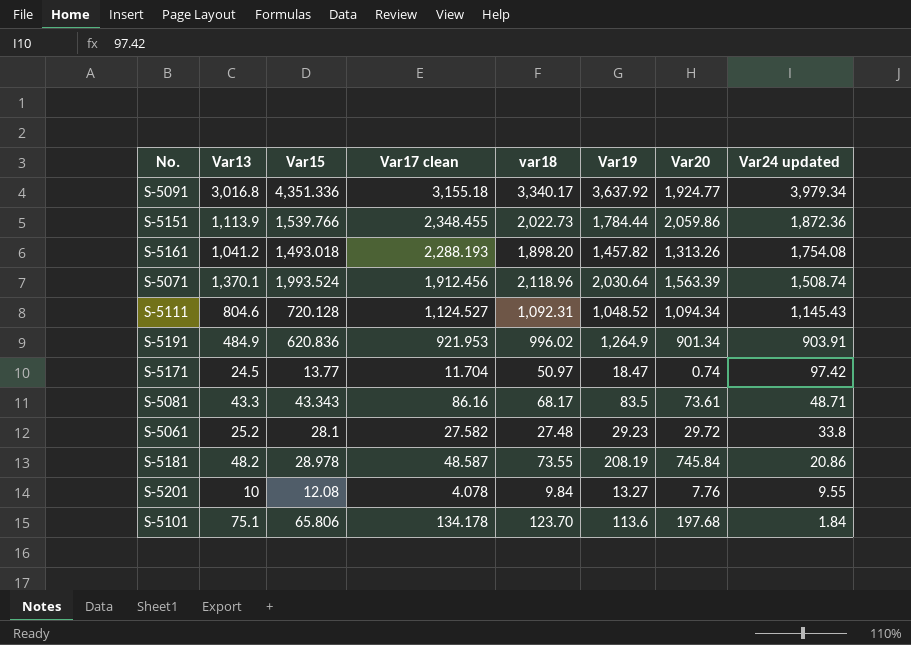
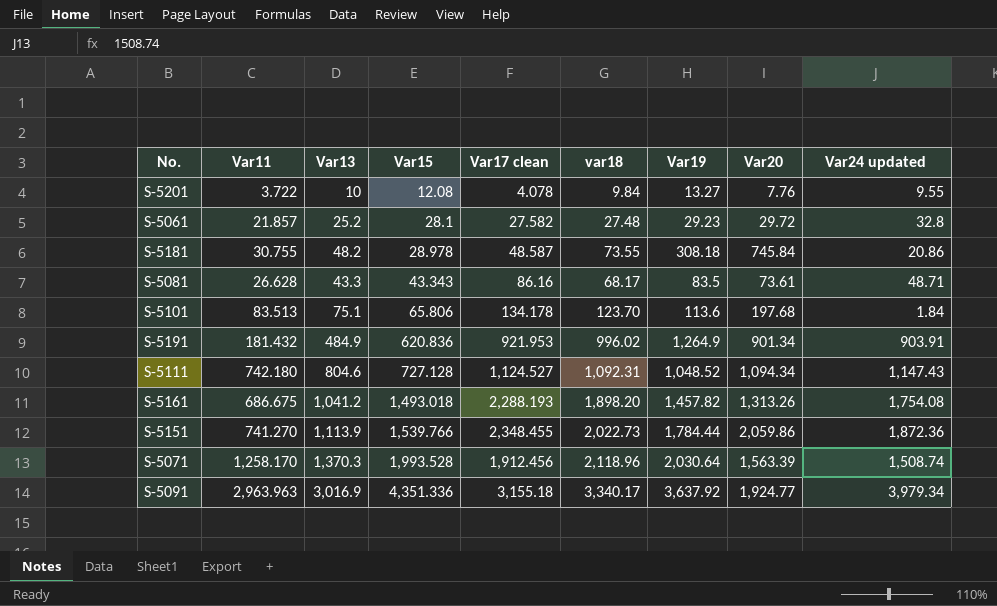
row order: Var24 updated descending -> Var15 ascending
column Var11 | position: none -> 2
row S-5171: 24.5 | 13.77 | 11.704 | 50.97 | 18.47 | 0.74 | 97.42 -> none
S-5061 | Var24 updated: 33.8 -> 32.8
S-5181 | Var19: 208.19 -> 308.18
S-5111 | Var15: 720.128 -> 727.128
S-5111 | Var24 updated: 1,145.43 -> 1,147.43
S-5071 | Var13: 1,370.1 -> 1,370.3
S-5071 | Var15: 1,993.524 -> 1,993.528
S-5091 | Var13: 3,016.8 -> 3,016.9

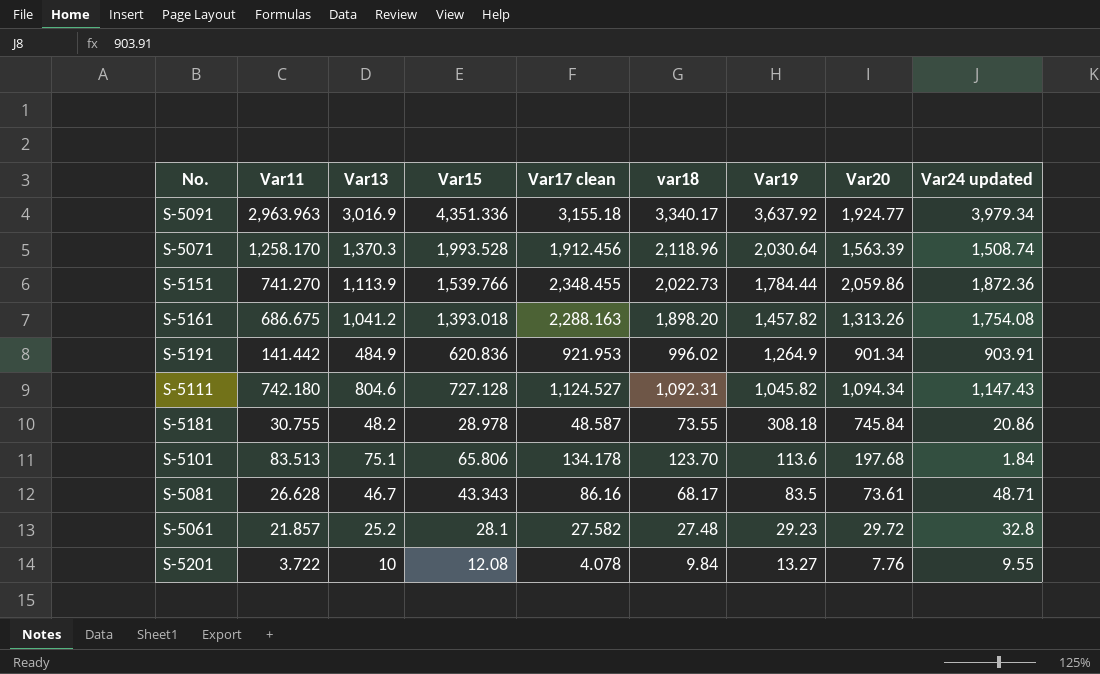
row order: Var15 ascending -> Var19 descending
S-5161 | Var15: 1,493.018 -> 1,393.018
S-5161 | Var17 clean: 2,288.193 -> 2,288.163
S-5191 | Var11: 181.432 -> 141.442
S-5111 | Var19: 1,048.52 -> 1,045.82
S-5081 | Var13: 43.3 -> 46.7

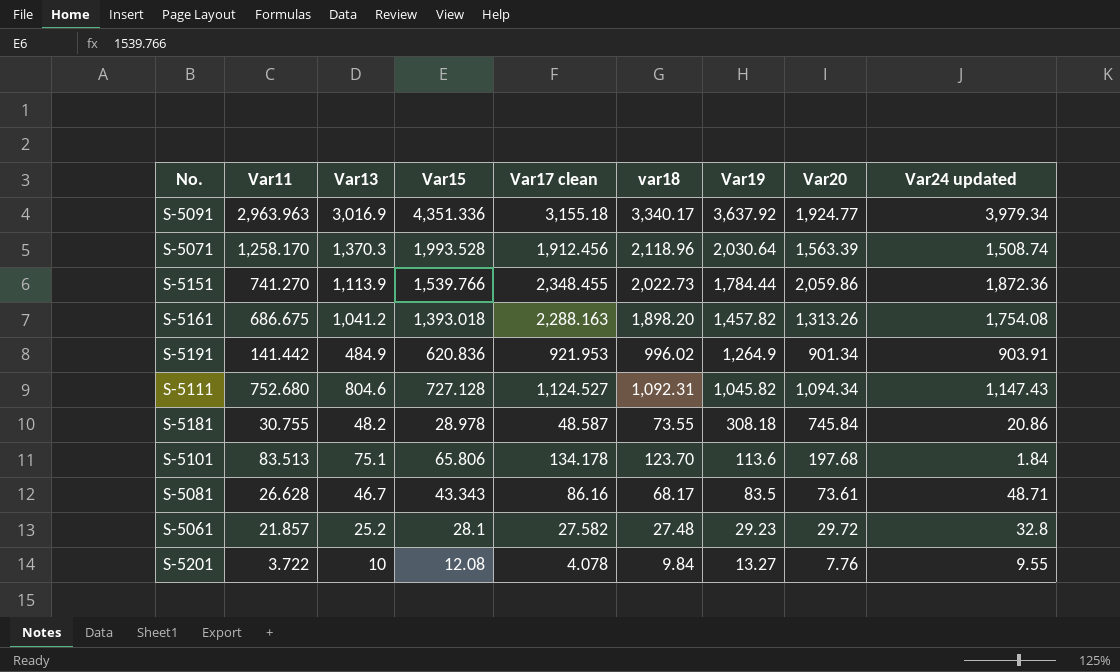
S-5111 | Var11: 742.180 -> 752.680

